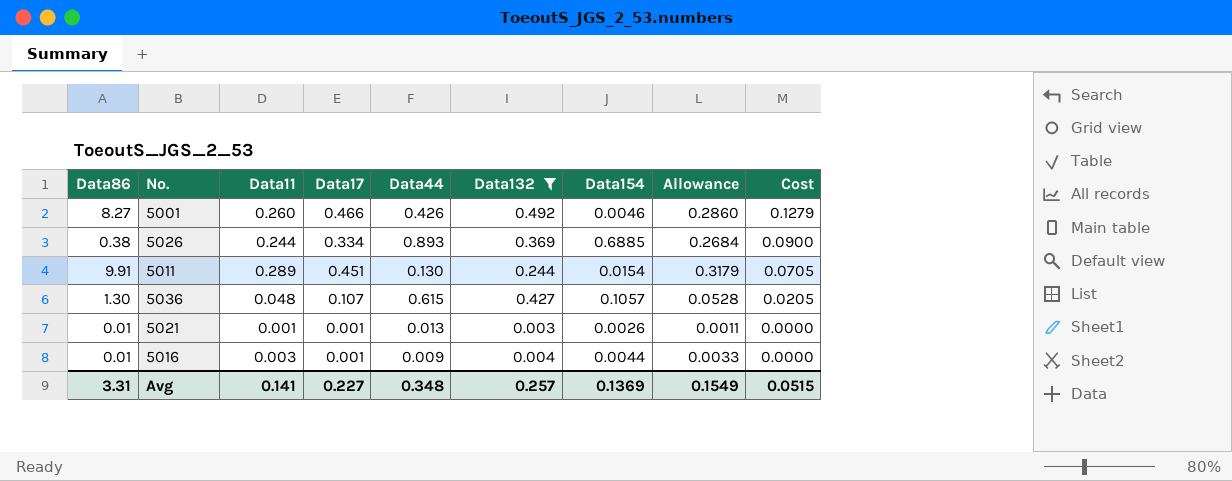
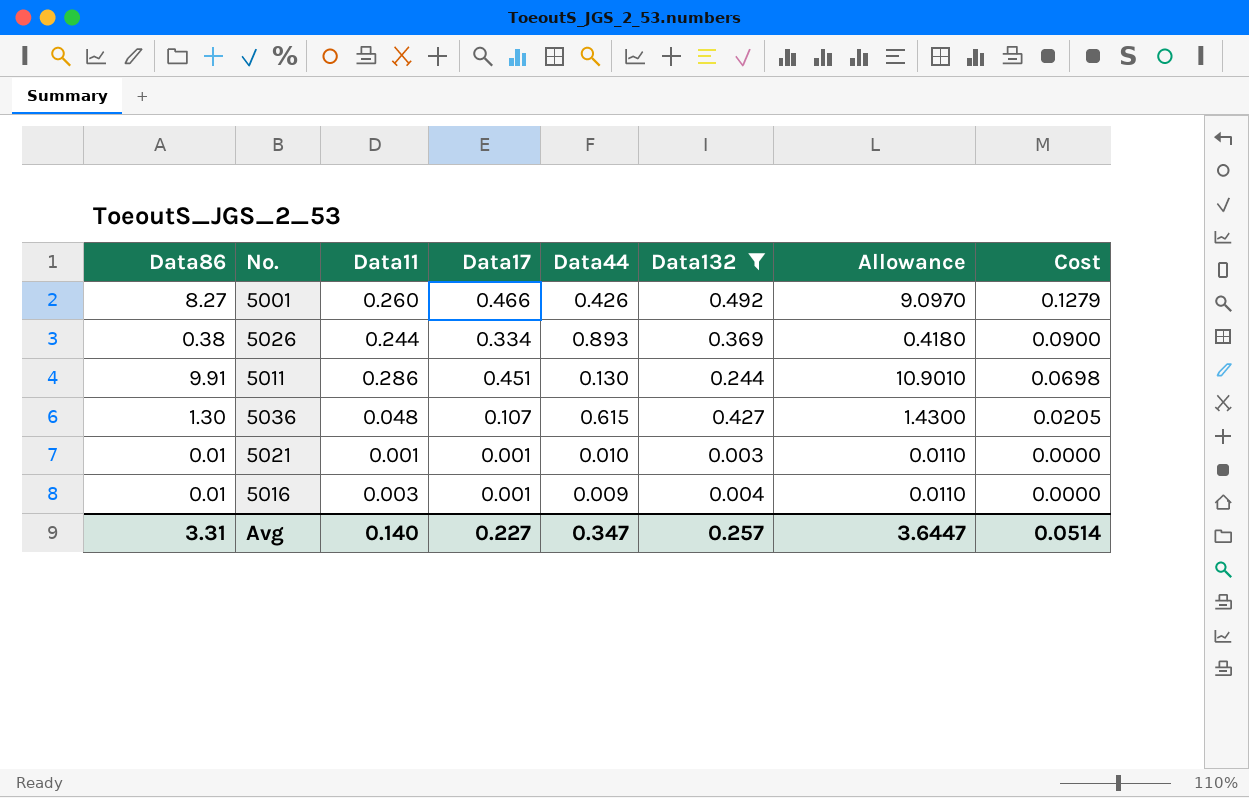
column Data154 | position: 7 -> none
column Allowance | formula: [Data11] * 1.1 -> [Data86] * 1.1
5011 | Data11: 0.289 -> 0.286
5011 | Cost: 0.0705 -> 0.0698
5021 | Data44: 0.013 -> 0.010
Avg | Data11: 0.141 -> 0.140
Avg | Data44: 0.348 -> 0.347
Avg | Allowance: 0.1549 -> 3.6447
Avg | Cost: 0.0515 -> 0.0514

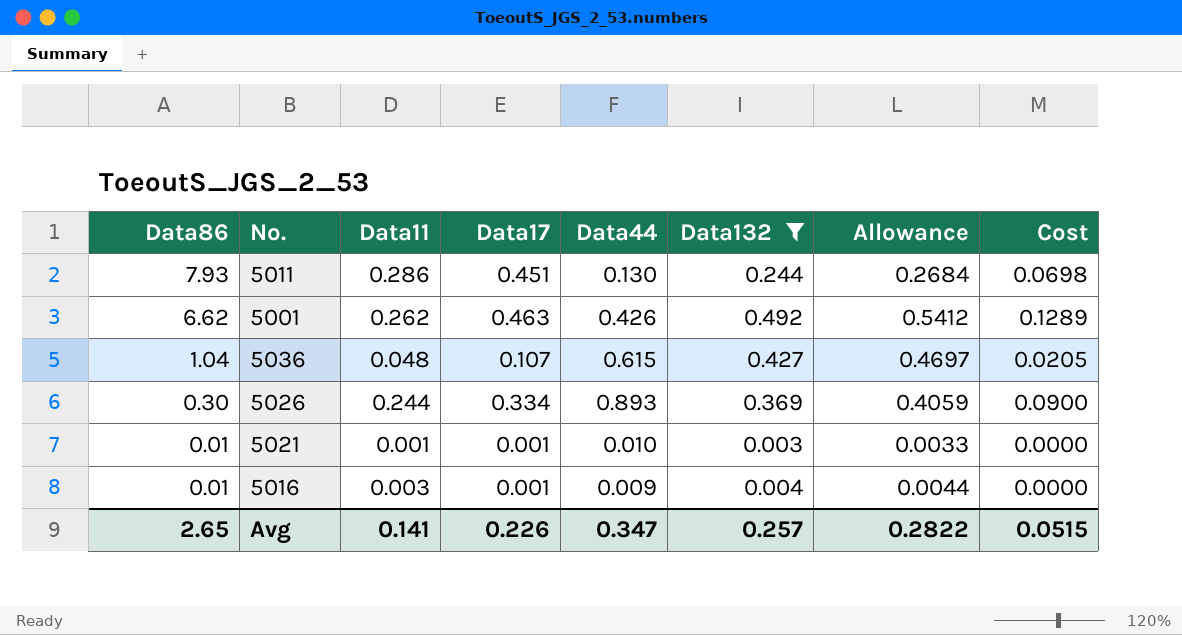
row order: Cost descending -> Data86 descending
column Allowance | formula: [Data86] * 1.1 -> [Data132] * 1.1
5011 | Data86: 9.91 -> 7.93
5001 | Data86: 8.27 -> 6.62
5001 | Data11: 0.260 -> 0.262
5001 | Data17: 0.466 -> 0.463
5001 | Cost: 0.1279 -> 0.1289
5036 | Data86: 1.30 -> 1.04
5026 | Data86: 0.38 -> 0.30
Avg | Data86: 3.31 -> 2.65
Avg | Data11: 0.140 -> 0.141
Avg | Data17: 0.227 -> 0.226
Avg | Allowance: 3.6447 -> 0.2822
Avg | Cost: 0.0514 -> 0.0515

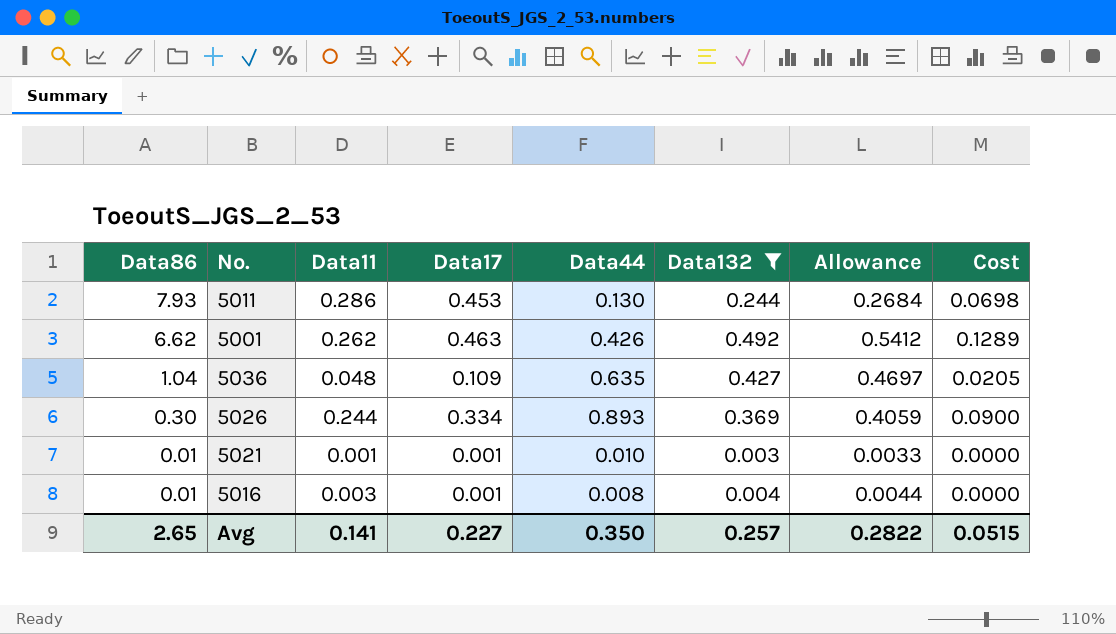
5011 | Data17: 0.451 -> 0.453
5036 | Data17: 0.107 -> 0.109
5036 | Data44: 0.615 -> 0.635
5016 | Data44: 0.009 -> 0.008
Avg | Data17: 0.226 -> 0.227
Avg | Data44: 0.347 -> 0.350

